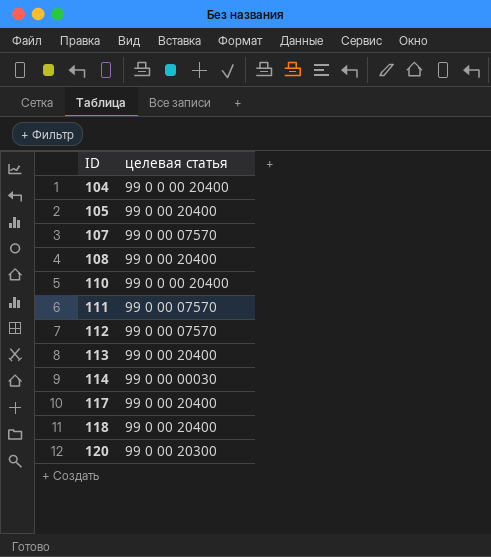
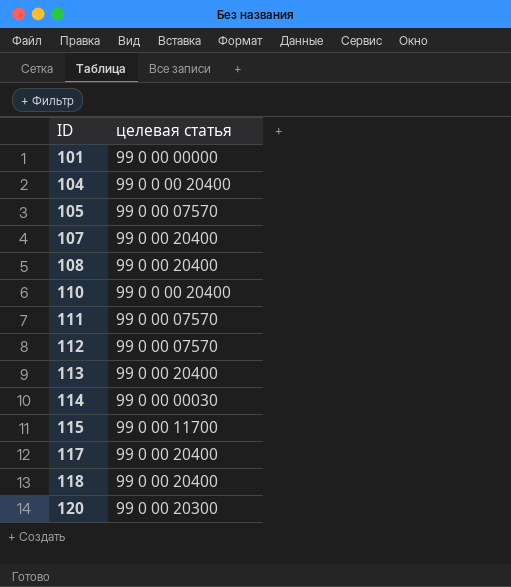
row 101: none -> 99 0 00 00000
105 | целевая статья: 99 0 00 20400 -> 99 0 00 07570
107 | целевая статья: 99 0 00 07570 -> 99 0 00 20400
row 115: none -> 99 0 00 11700

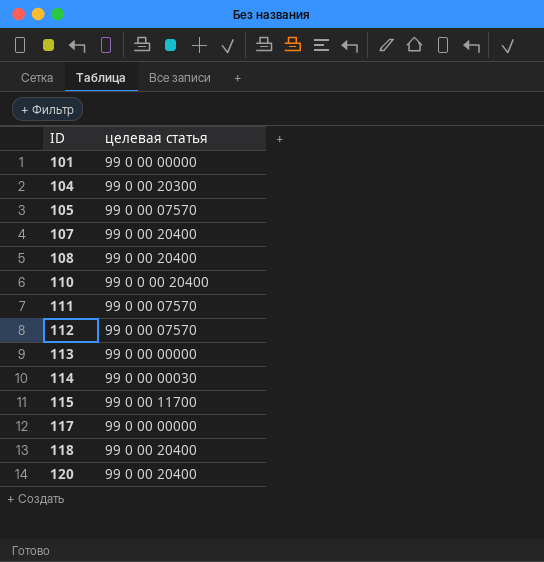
104 | целевая статья: 99 0 0 00 20400 -> 99 0 00 20300
113 | целевая статья: 99 0 00 20400 -> 99 0 00 00000
117 | целевая статья: 99 0 00 20400 -> 99 0 00 00000
120 | целевая статья: 99 0 00 20300 -> 99 0 00 20400

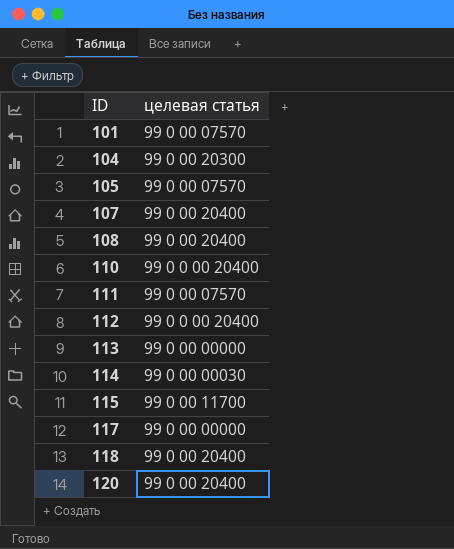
101 | целевая статья: 99 0 00 00000 -> 99 0 00 07570
112 | целевая статья: 99 0 00 07570 -> 99 0 0 00 20400

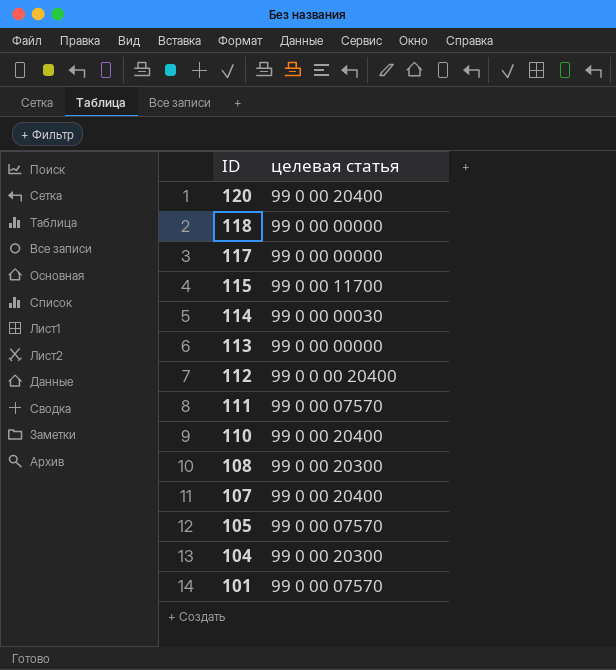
row order: ID ascending -> ID descending
118 | целевая статья: 99 0 00 20400 -> 99 0 00 00000
110 | целевая статья: 99 0 0 00 20400 -> 99 0 00 20400
108 | целевая статья: 99 0 00 20400 -> 99 0 00 20300

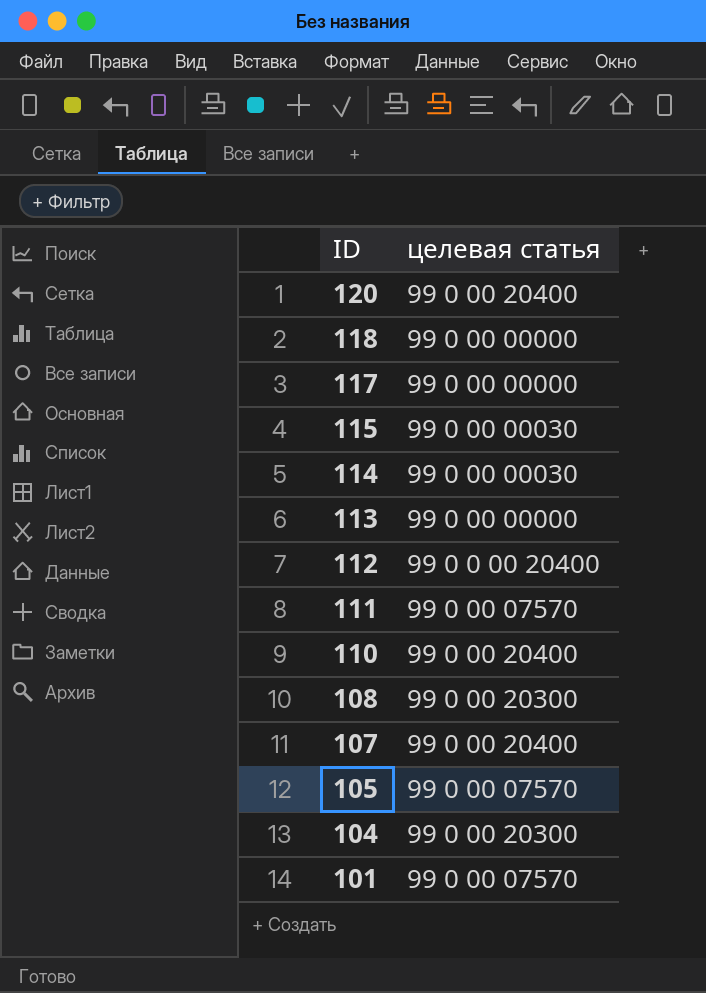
115 | целевая статья: 99 0 00 11700 -> 99 0 00 00030

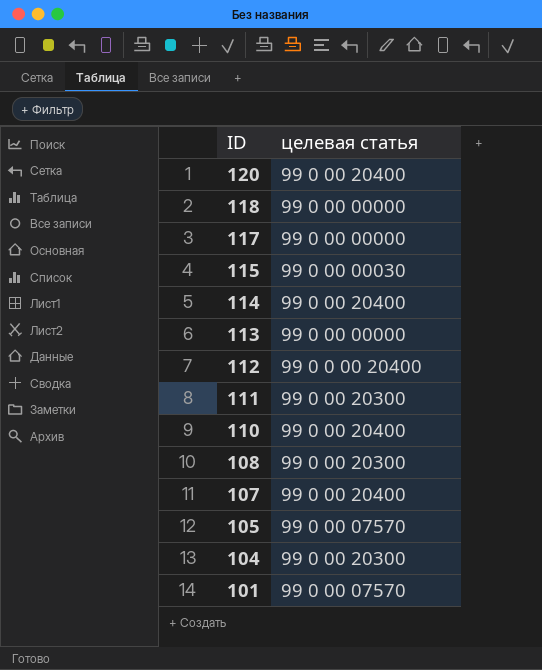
114 | целевая статья: 99 0 00 00030 -> 99 0 00 20400
111 | целевая статья: 99 0 00 07570 -> 99 0 00 20300

